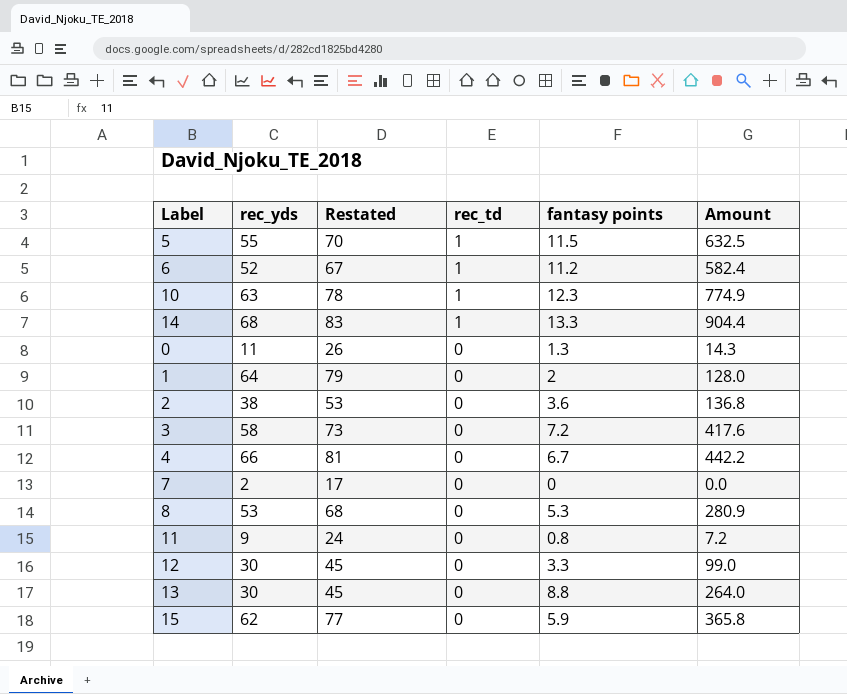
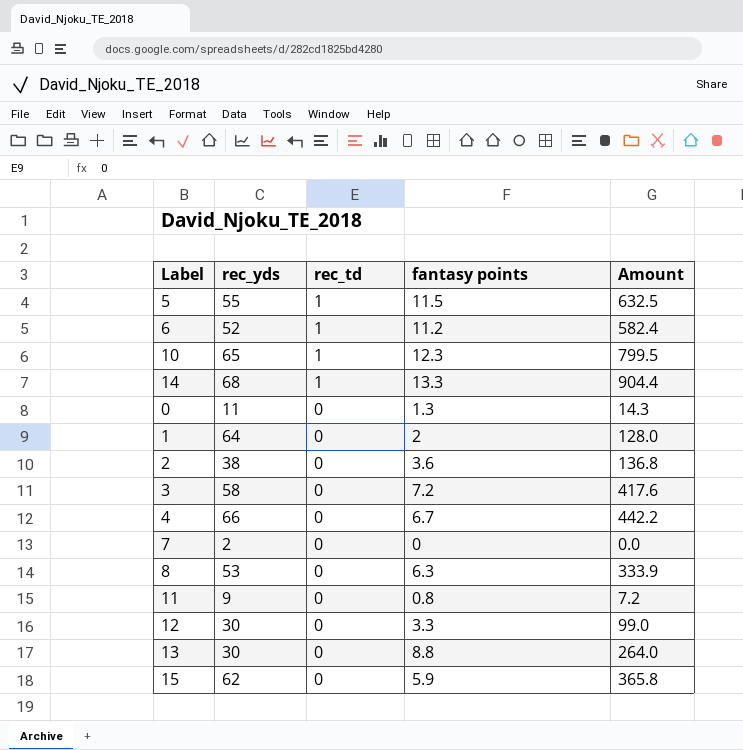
column Restated | formula: [rec_yds] + 15 -> none
10 | rec_yds: 63 -> 65
10 | Amount: 774.9 -> 799.5
8 | fantasy points: 5.3 -> 6.3
8 | Amount: 280.9 -> 333.9

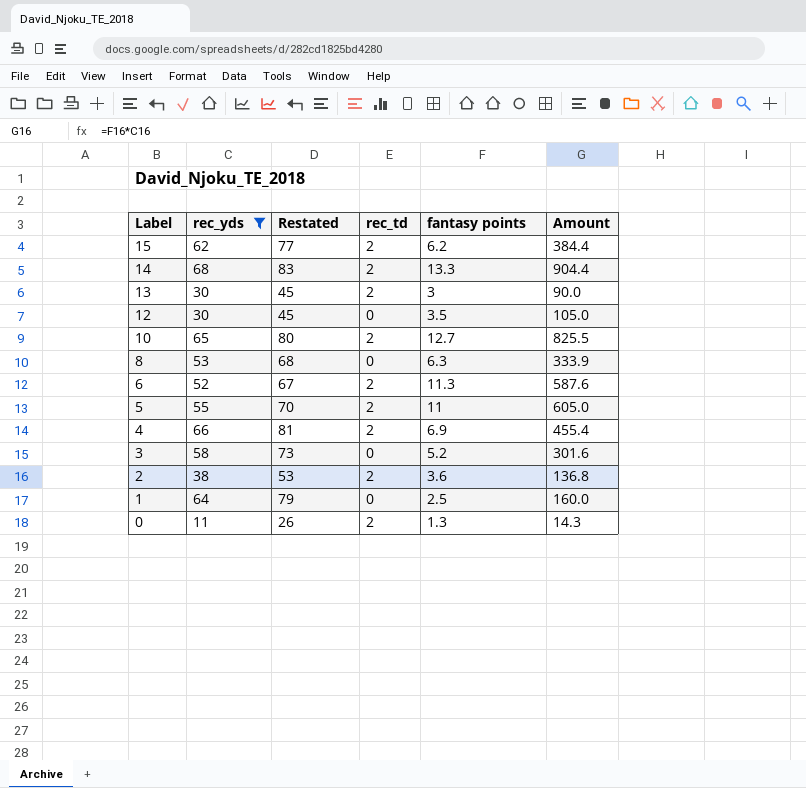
filter: none -> rec_yds >= 11
row order: rec_td descending -> Label descending
column Restated | formula: none -> [rec_yds] + 15
15 | rec_td: 0 -> 2
15 | fantasy points: 5.9 -> 6.2
15 | Amount: 365.8 -> 384.4
14 | rec_td: 1 -> 2
13 | rec_td: 0 -> 2
13 | fantasy points: 8.8 -> 3
13 | Amount: 264.0 -> 90.0
12 | fantasy points: 3.3 -> 3.5
12 | Amount: 99.0 -> 105.0
10 | rec_td: 1 -> 2
10 | fantasy points: 12.3 -> 12.7
10 | Amount: 799.5 -> 825.5
6 | rec_td: 1 -> 2
6 | fantasy points: 11.2 -> 11.3
6 | Amount: 582.4 -> 587.6
5 | rec_td: 1 -> 2
5 | fantasy points: 11.5 -> 11
5 | Amount: 632.5 -> 605.0
4 | rec_td: 0 -> 2
4 | fantasy points: 6.7 -> 6.9
4 | Amount: 442.2 -> 455.4
3 | fantasy points: 7.2 -> 5.2
3 | Amount: 417.6 -> 301.6
2 | rec_td: 0 -> 2
1 | fantasy points: 2 -> 2.5
1 | Amount: 128.0 -> 160.0
0 | rec_td: 0 -> 2

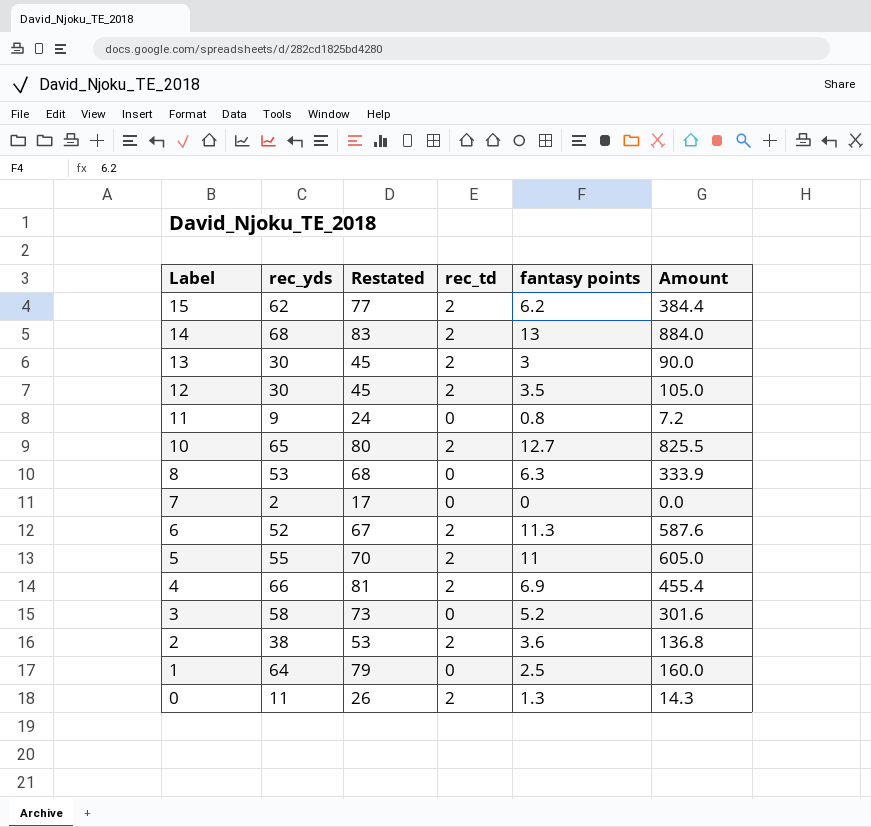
filter: rec_yds >= 11 -> none
14 | fantasy points: 13.3 -> 13
14 | Amount: 904.4 -> 884.0
12 | rec_td: 0 -> 2

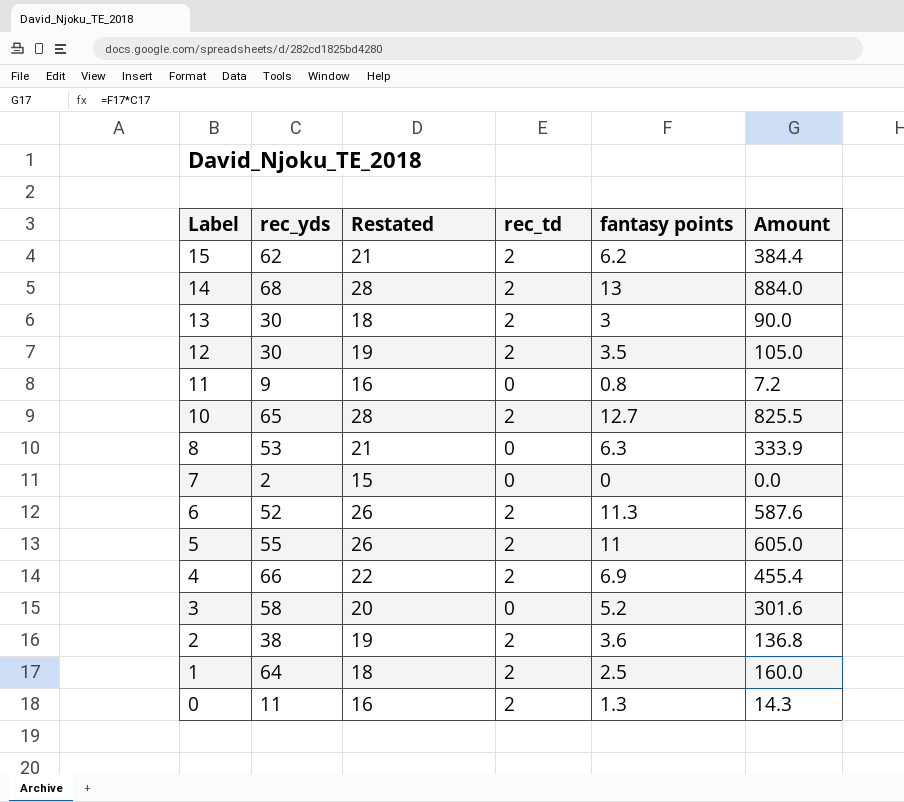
column Restated | formula: [rec_yds] + 15 -> [fantasy points] + 15
1 | rec_td: 0 -> 2

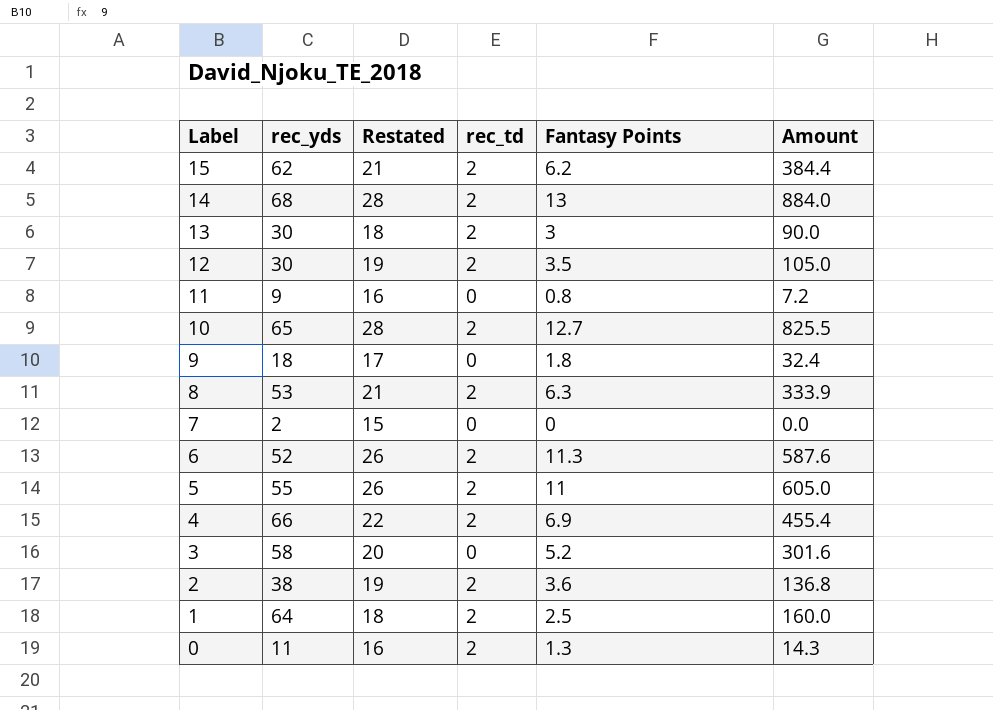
column name: fantasy points -> Fantasy Points
row 9: none -> 18 | 17 | 0 | 1.8 | 32.4
8 | rec_td: 0 -> 2

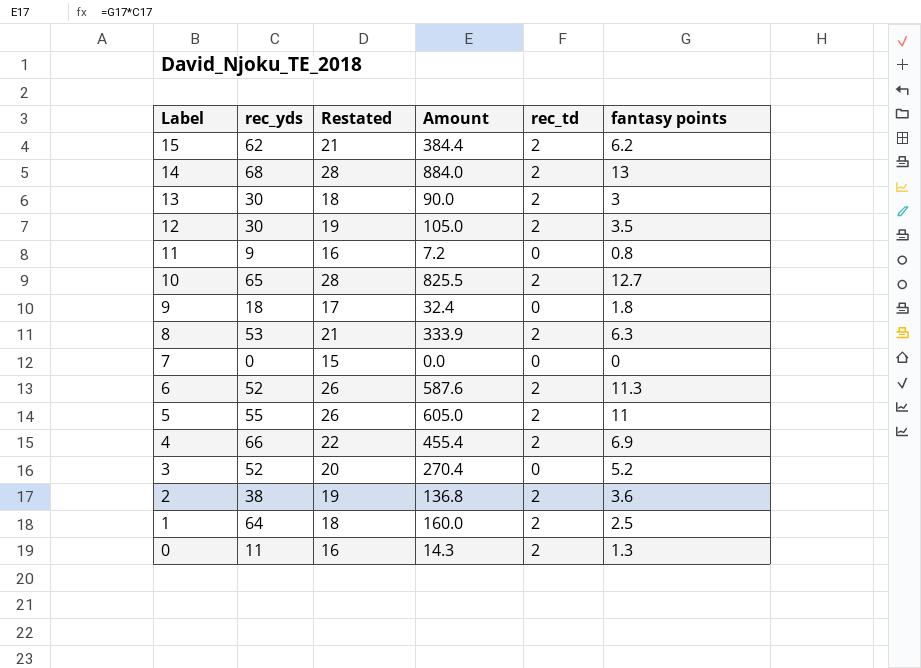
column Amount | position: 6 -> 4
column name: Fantasy Points -> fantasy points
7 | rec_yds: 2 -> 0
3 | rec_yds: 58 -> 52
3 | Amount: 301.6 -> 270.4

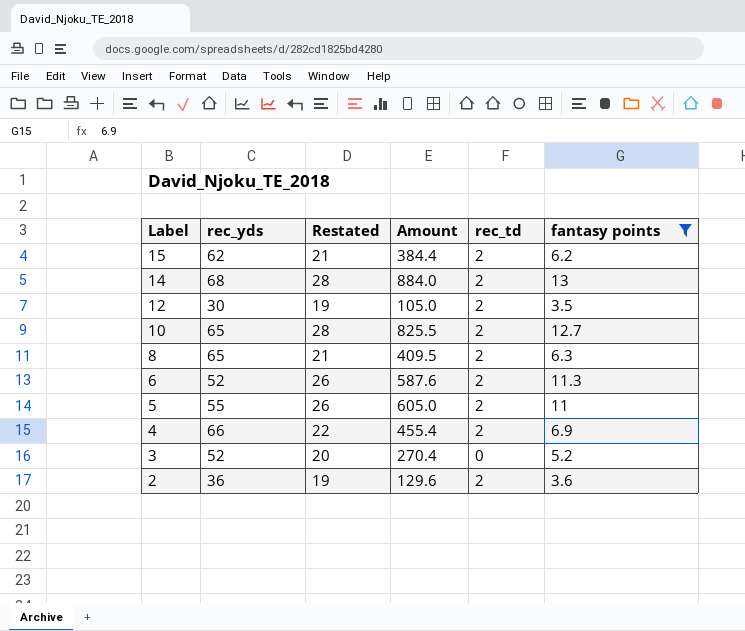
filter: none -> fantasy points >= 3.5
8 | rec_yds: 53 -> 65
8 | Amount: 333.9 -> 409.5
2 | rec_yds: 38 -> 36
2 | Amount: 136.8 -> 129.6

